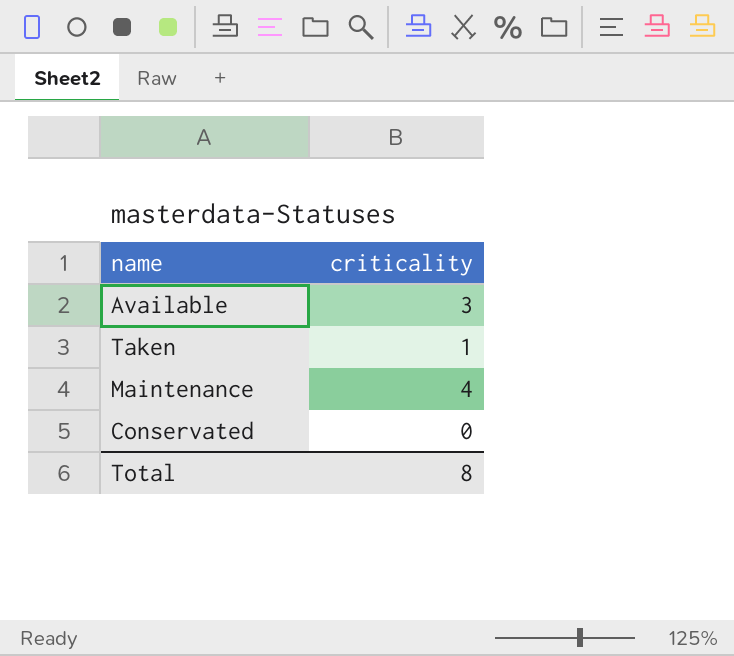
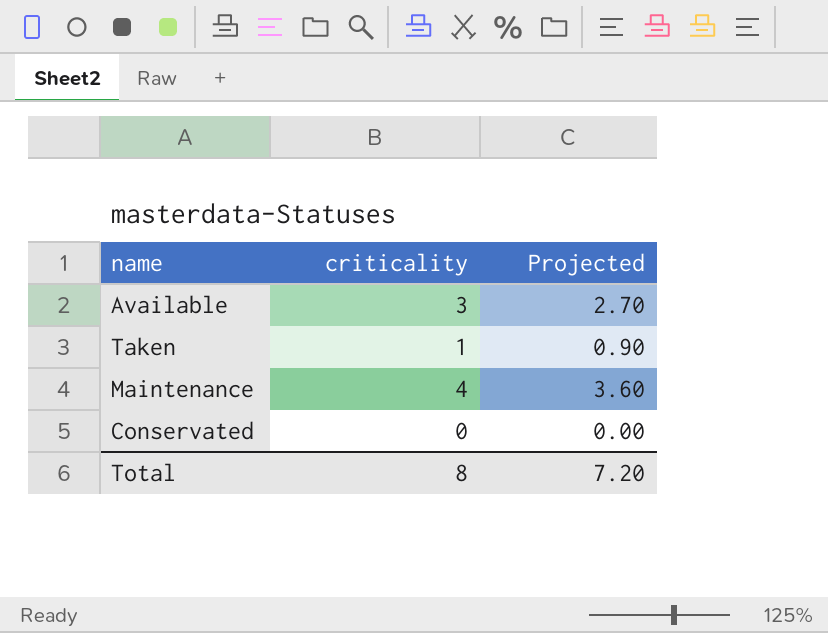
column Projected | formula: none -> [criticality] * 0.9

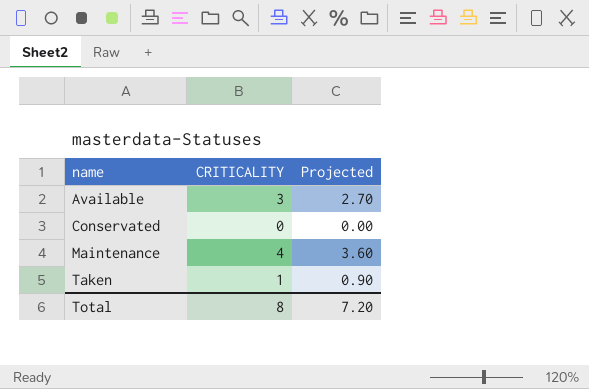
row order: none -> name ascending
column name: criticality -> CRITICALITY

